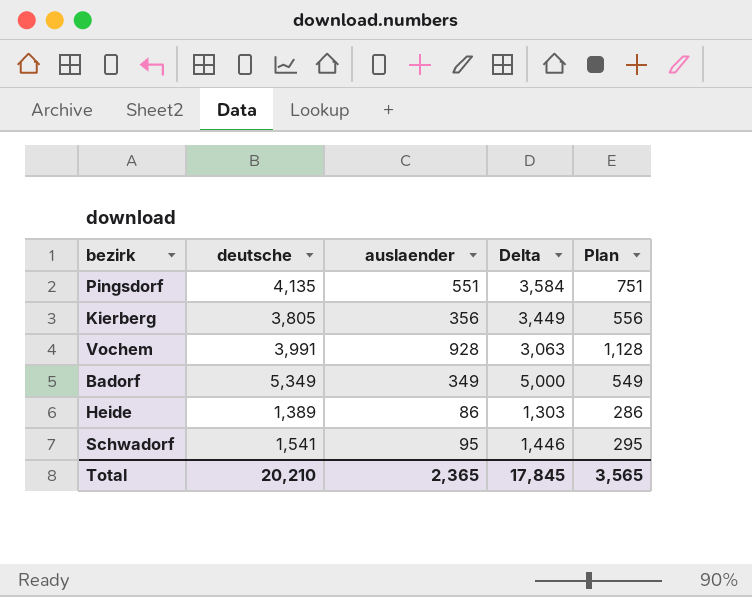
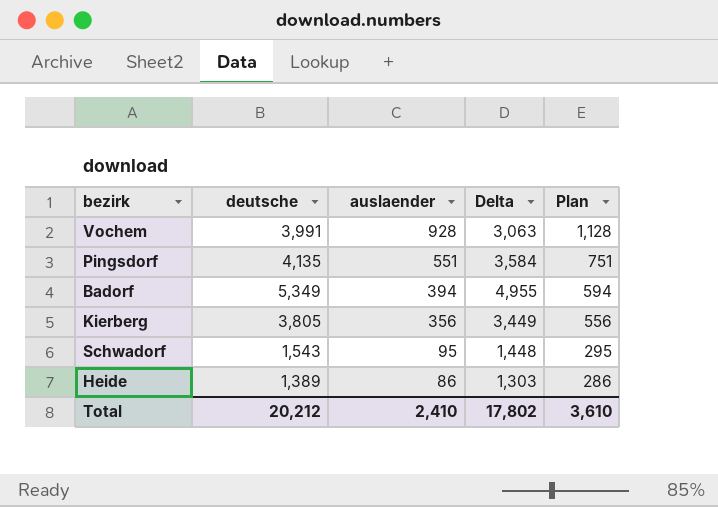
row order: none -> auslaender descending
Badorf | auslaender: 349 -> 394
Badorf | Delta: 5,000 -> 4,955
Badorf | Plan: 549 -> 594
Schwadorf | deutsche: 1,541 -> 1,543
Schwadorf | Delta: 1,446 -> 1,448
Total | deutsche: 20,210 -> 20,212
Total | auslaender: 2,365 -> 2,410
Total | Delta: 17,845 -> 17,802
Total | Plan: 3,565 -> 3,610

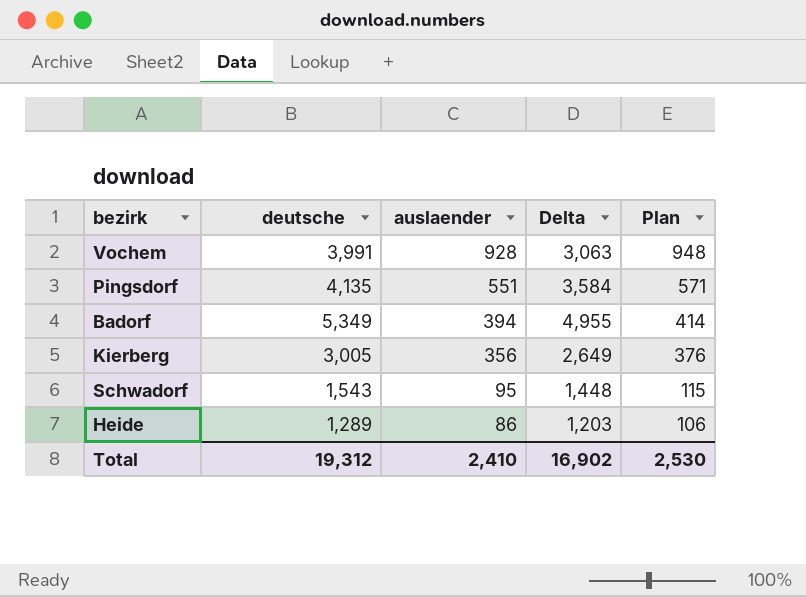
column Plan | formula: [auslaender] + 200 -> [auslaender] + 20
Kierberg | deutsche: 3,805 -> 3,005
Kierberg | Delta: 3,449 -> 2,649
Heide | deutsche: 1,389 -> 1,289
Heide | Delta: 1,303 -> 1,203
Total | deutsche: 20,212 -> 19,312
Total | Delta: 17,802 -> 16,902
Total | Plan: 3,610 -> 2,530

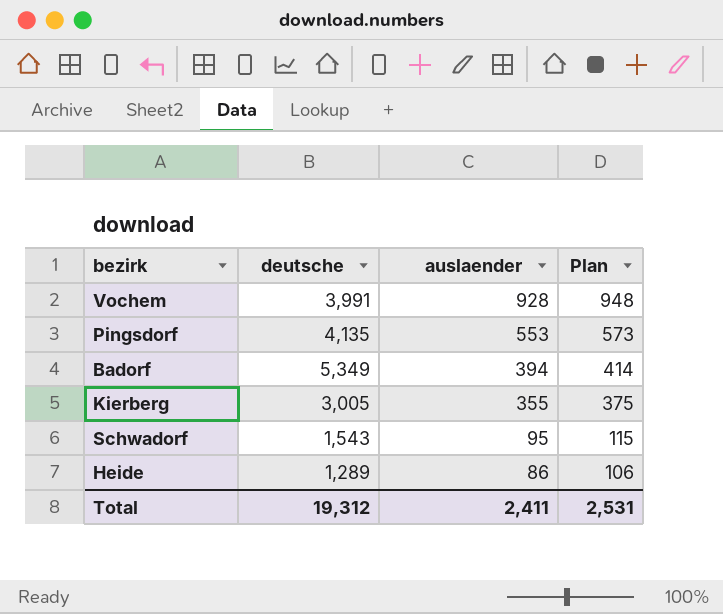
column Delta | formula: [deutsche] - [auslaender] -> none
Pingsdorf | auslaender: 551 -> 553
Pingsdorf | Plan: 571 -> 573
Kierberg | auslaender: 356 -> 355
Kierberg | Plan: 376 -> 375
Total | auslaender: 2,410 -> 2,411
Total | Plan: 2,530 -> 2,531

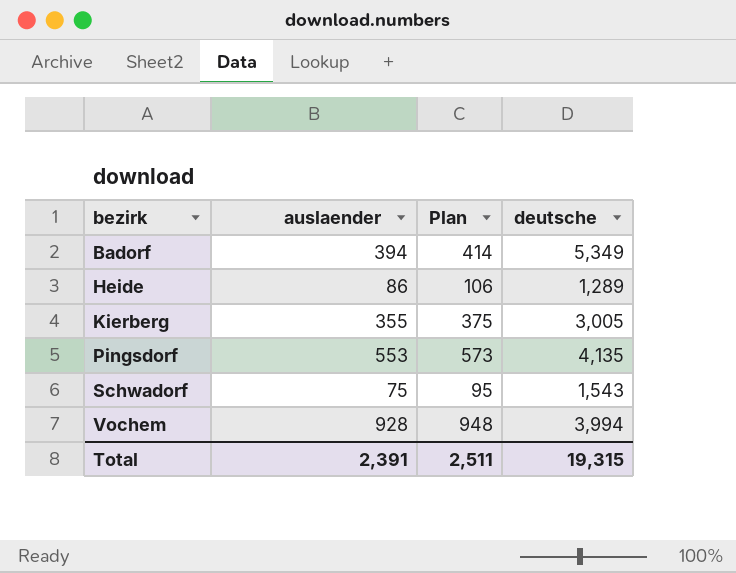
row order: auslaender descending -> bezirk ascending
column deutsche | position: 2 -> 4
Schwadorf | auslaender: 95 -> 75
Schwadorf | Plan: 115 -> 95
Vochem | deutsche: 3,991 -> 3,994
Total | auslaender: 2,411 -> 2,391
Total | Plan: 2,531 -> 2,511
Total | deutsche: 19,312 -> 19,315

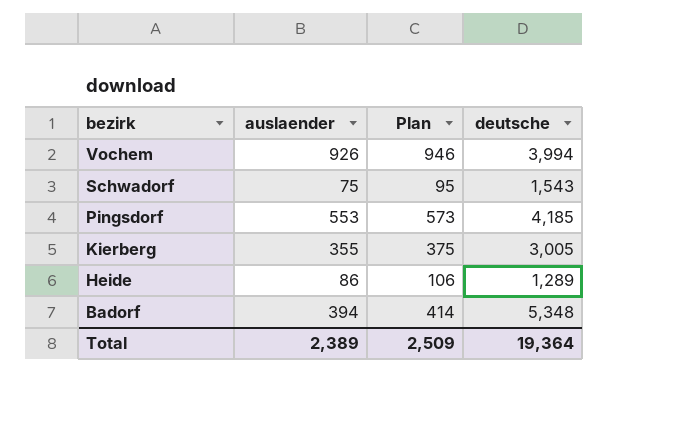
row order: bezirk ascending -> bezirk descending
Vochem | auslaender: 928 -> 926
Vochem | Plan: 948 -> 946
Pingsdorf | deutsche: 4,135 -> 4,185
Badorf | deutsche: 5,349 -> 5,348
Total | auslaender: 2,391 -> 2,389
Total | Plan: 2,511 -> 2,509
Total | deutsche: 19,315 -> 19,364

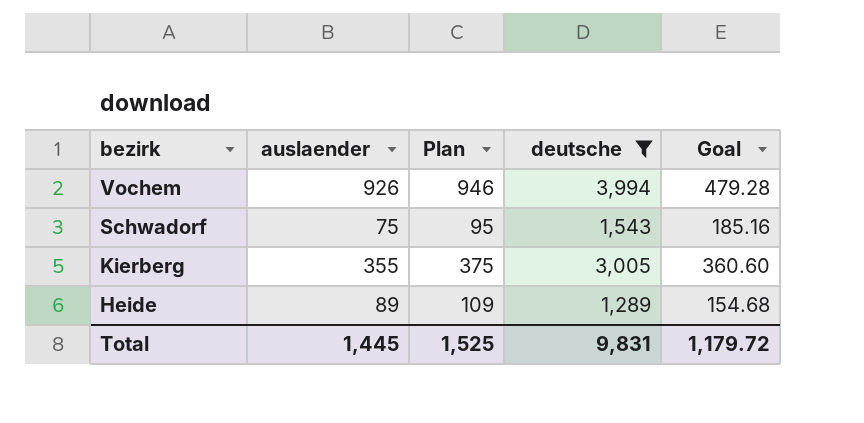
filter: none -> deutsche <= 3,994
column Goal | formula: none -> [deutsche] * 0.12
Heide | auslaender: 86 -> 89
Heide | Plan: 106 -> 109
Total | auslaender: 2,389 -> 1,445
Total | Plan: 2,509 -> 1,525
Total | deutsche: 19,364 -> 9,831

